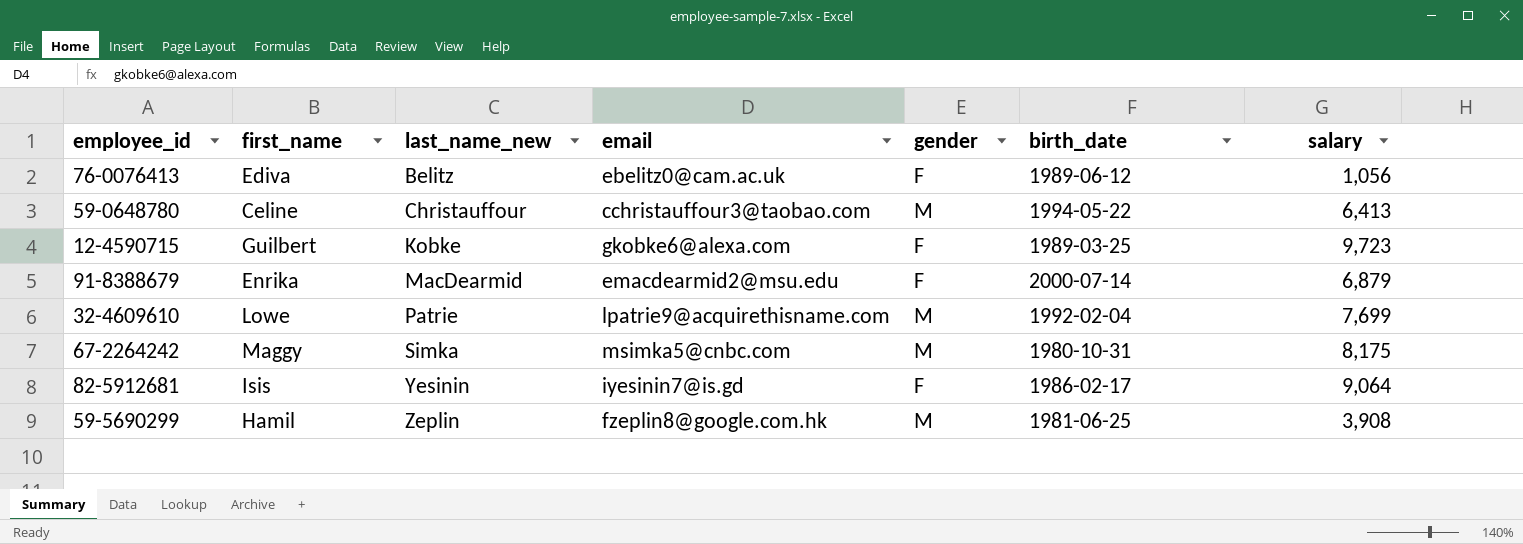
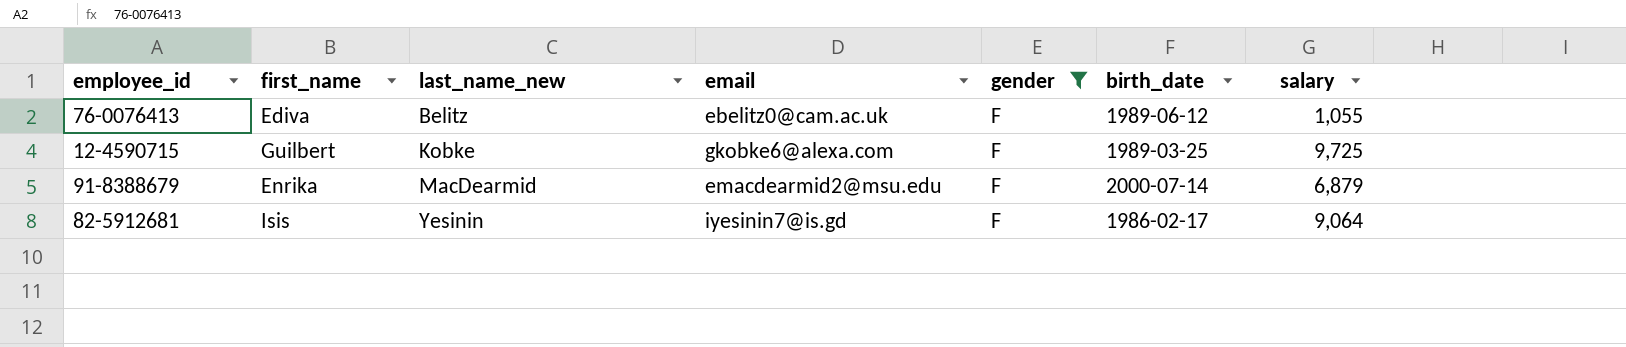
filter: none -> gender = F
76-0076413 | salary: 1,056 -> 1,055
12-4590715 | salary: 9,723 -> 9,725

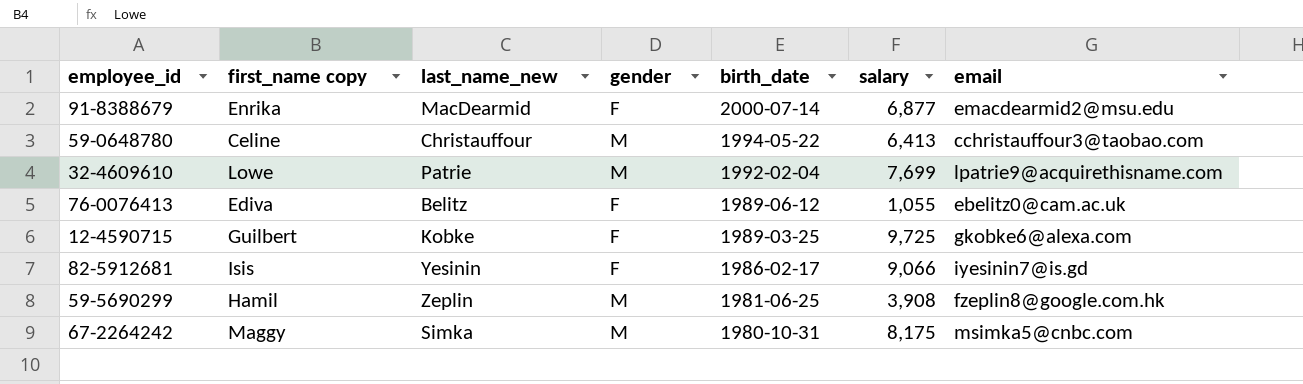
filter: gender = F -> none
row order: last_name_new ascending -> birth_date descending
column name: first_name -> first_name copy
column email | position: 4 -> 7
91-8388679 | salary: 6,879 -> 6,877
82-5912681 | salary: 9,064 -> 9,066

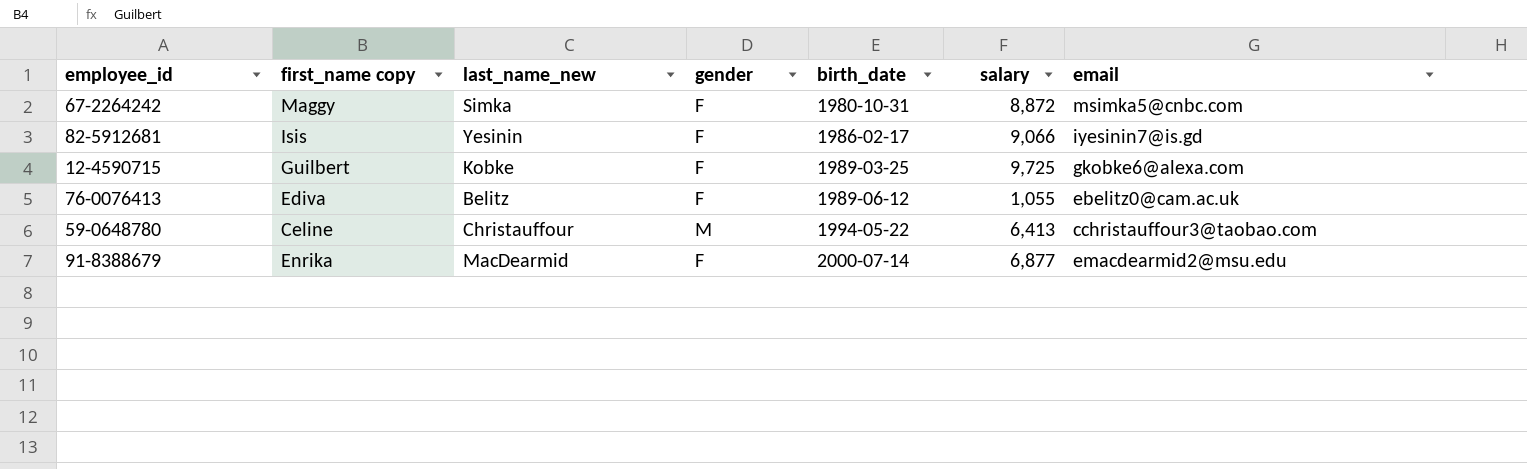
row order: birth_date descending -> birth_date ascending
row 32-4609610: Lowe | Patrie | M | 1992-02-04 | 7,699 | lpatrie9@acquirethisname.com -> none
row 59-5690299: Hamil | Zeplin | M | 1981-06-25 | 3,908 | fzeplin8@google.com.hk -> none
67-2264242 | gender: M -> F
67-2264242 | salary: 8,175 -> 8,872

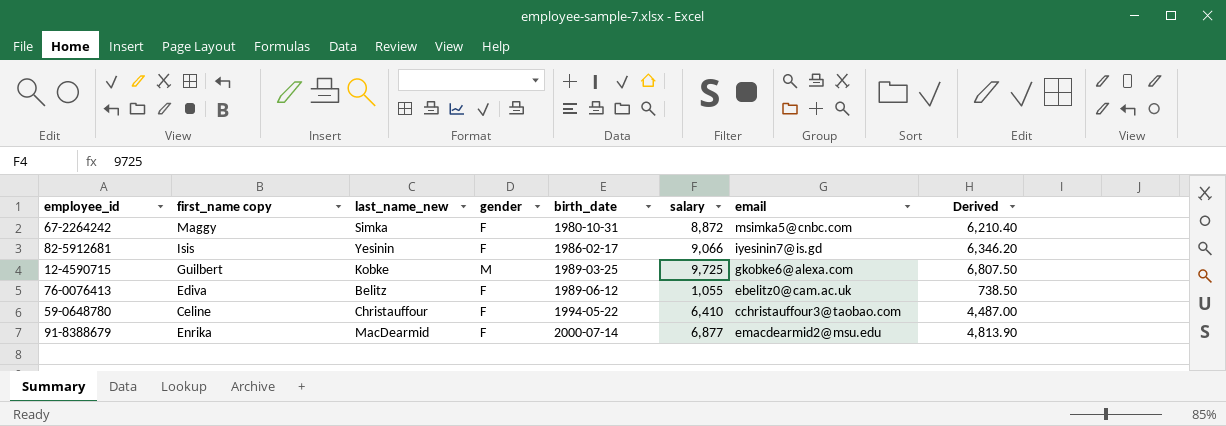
column Derived | formula: none -> [salary] * 0.7
12-4590715 | gender: F -> M
59-0648780 | gender: M -> F
59-0648780 | salary: 6,413 -> 6,410

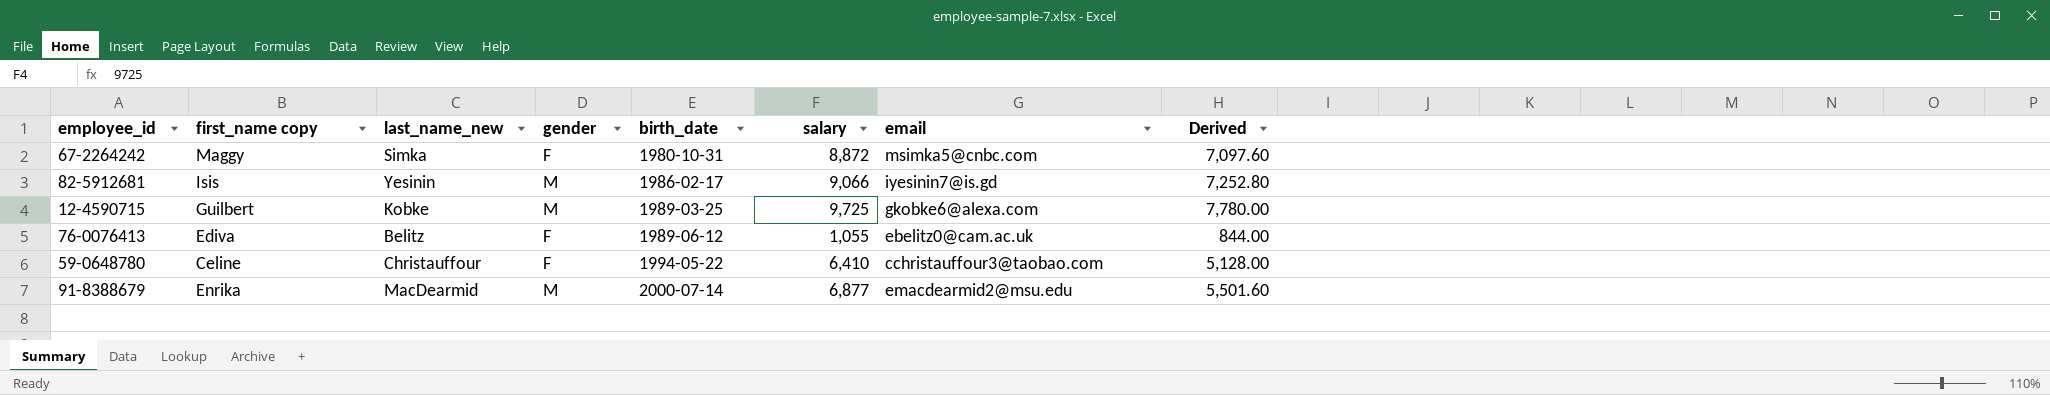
column Derived | formula: [salary] * 0.7 -> [salary] * 0.8
82-5912681 | gender: F -> M
91-8388679 | gender: F -> M

